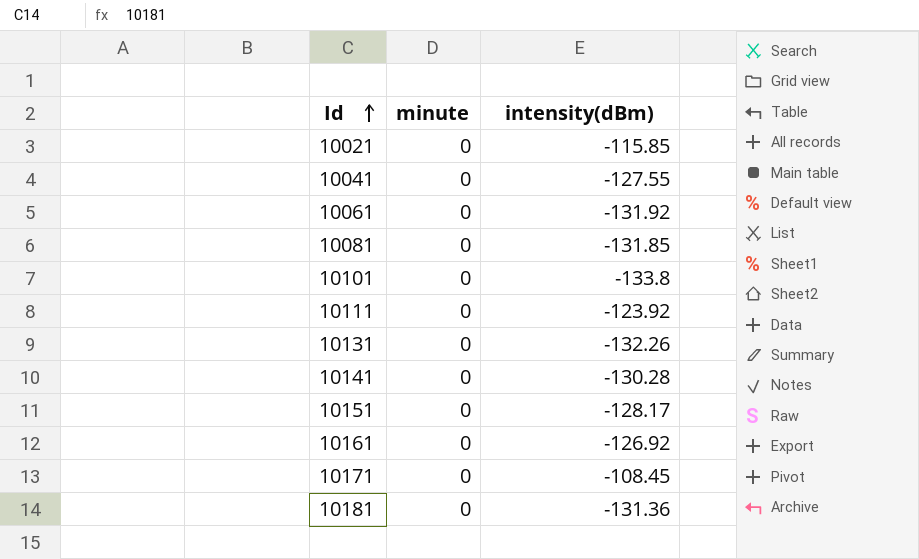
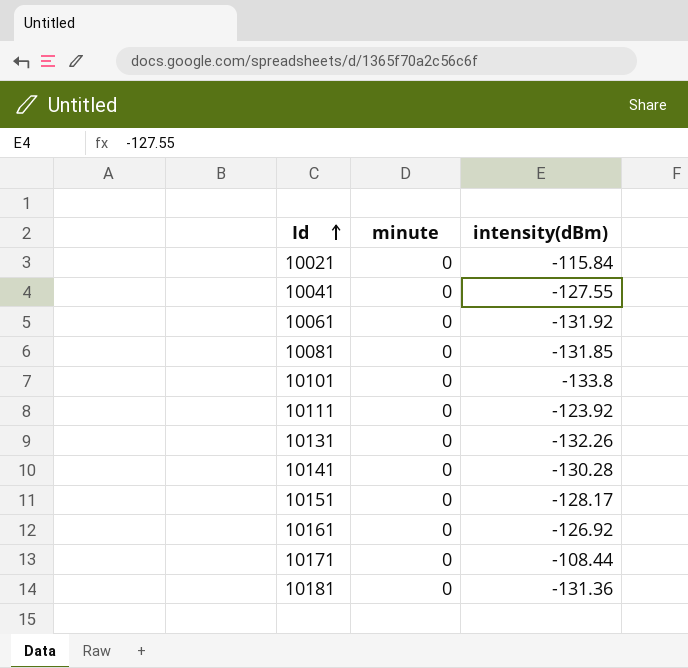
10021 | intensity(dBm): -115.85 -> -115.84
10171 | intensity(dBm): -108.45 -> -108.44

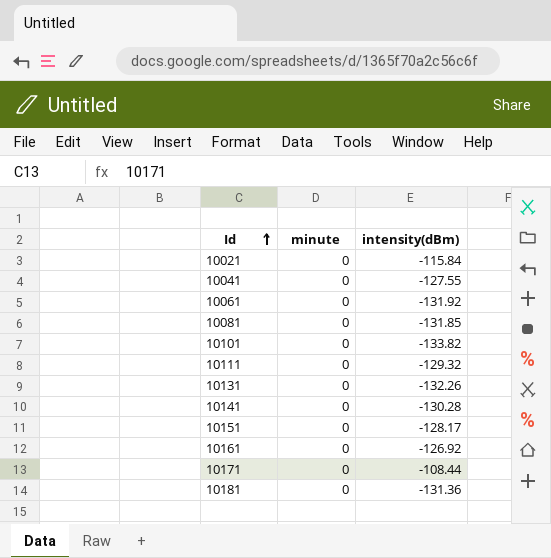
10101 | intensity(dBm): -133.8 -> -133.82
10111 | intensity(dBm): -123.92 -> -129.32

